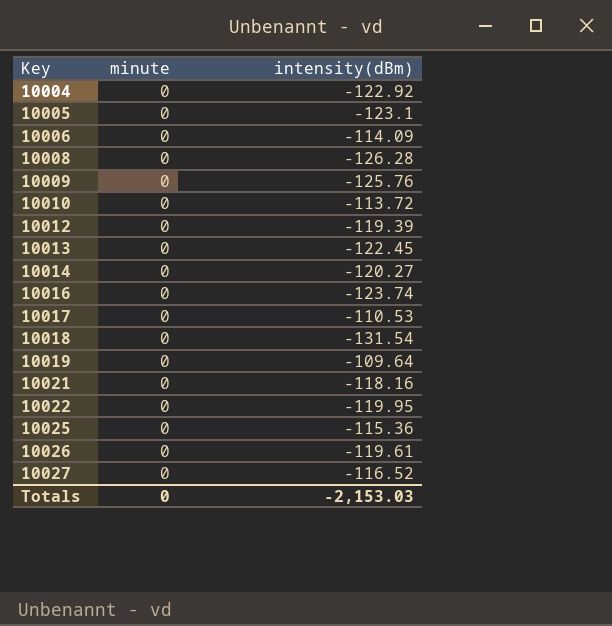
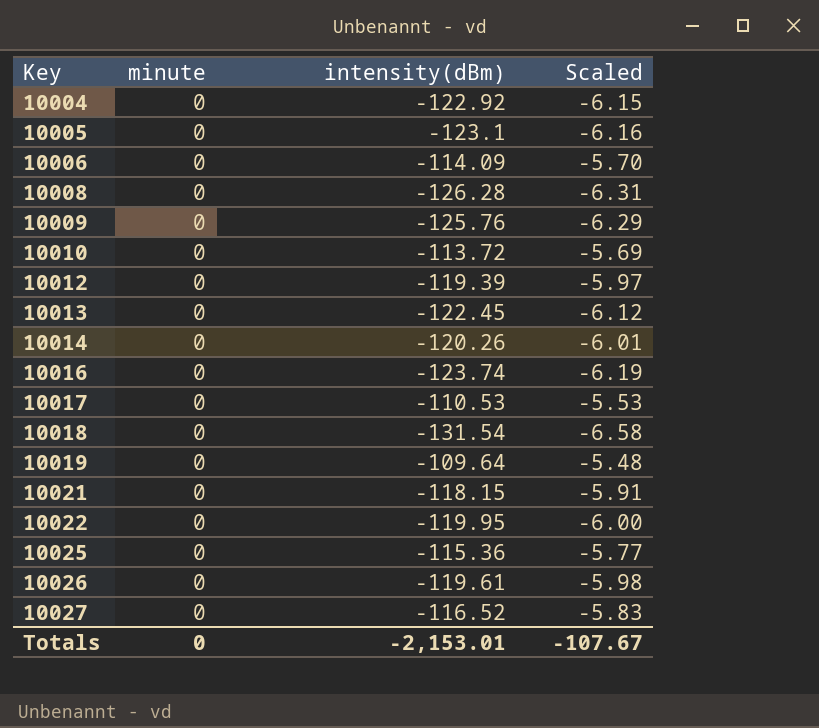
column Scaled | formula: none -> [intensity(dBm)] * 0.05
10014 | intensity(dBm): -120.27 -> -120.26
10021 | intensity(dBm): -118.16 -> -118.15
Totals | intensity(dBm): -2,153.03 -> -2,153.01

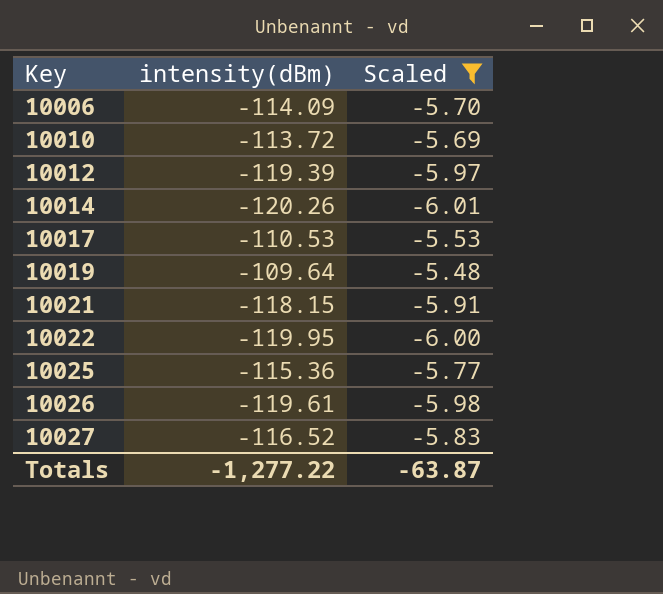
filter: none -> Scaled >= -6.01
column minute | position: 2 -> none
Totals | intensity(dBm): -2,153.01 -> -1,277.22
Totals | Scaled: -107.67 -> -63.87

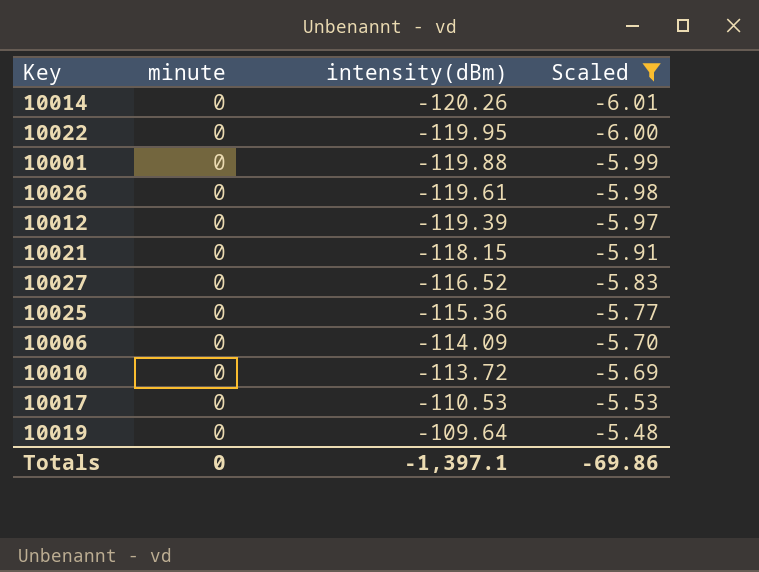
row order: Key ascending -> intensity(dBm) ascending
column minute | position: none -> 2
row 10001: none -> 0 | -119.88 | -5.99
Totals | intensity(dBm): -1,277.22 -> -1,397.1
Totals | Scaled: -63.87 -> -69.86

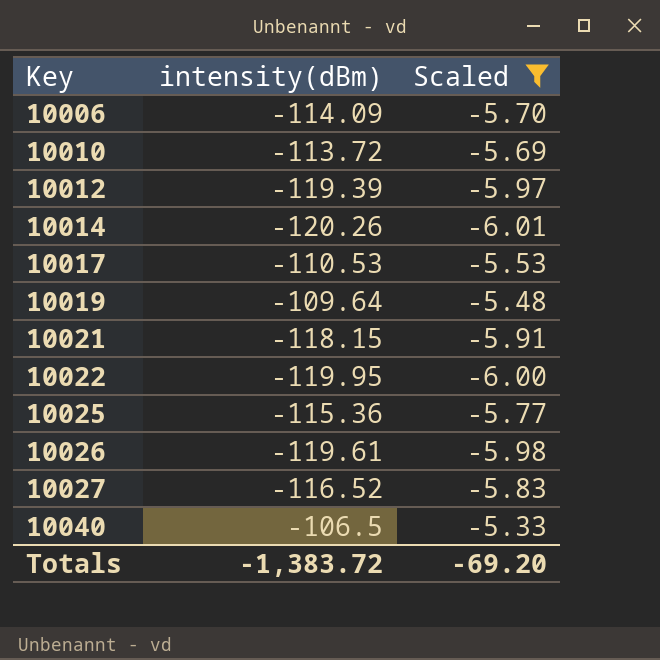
row order: intensity(dBm) ascending -> Key ascending
column minute | position: 2 -> none
row 10001: 0 | -119.88 | -5.99 -> none
row 10040: none -> -106.5 | -5.33
Totals | intensity(dBm): -1,397.1 -> -1,383.72
Totals | Scaled: -69.86 -> -69.20

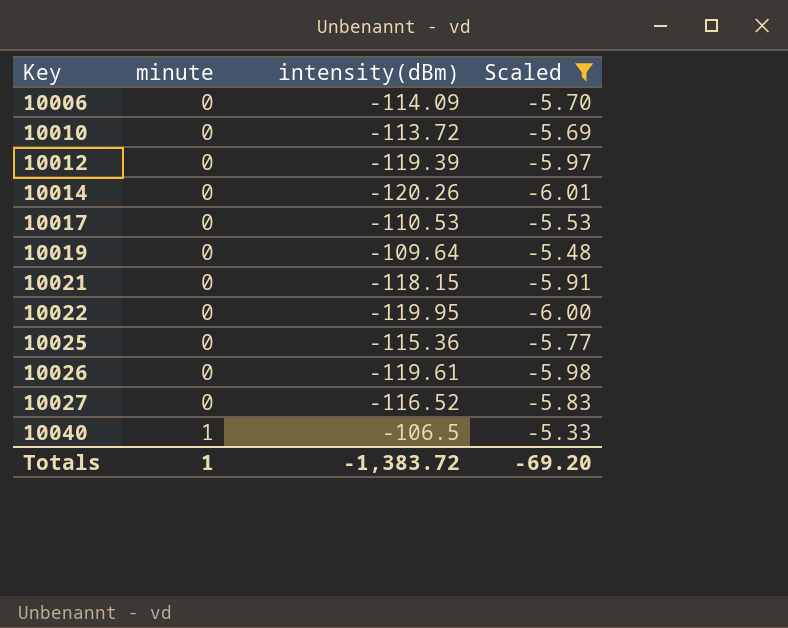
column minute | position: none -> 2

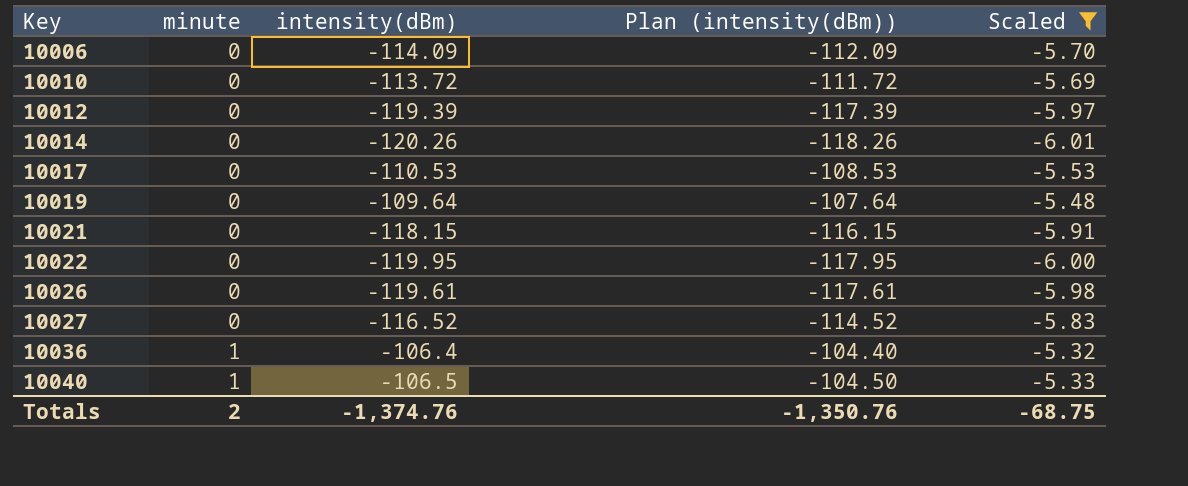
column Plan (intensity(dBm)) | formula: none -> [intensity(dBm)] + 2
row 10025: 0 | -115.36 | -5.77 -> none
row 10036: none -> 1 | -106.4 | -104.40 | -5.32
Totals | minute: 1 -> 2
Totals | intensity(dBm): -1,383.72 -> -1,374.76
Totals | Scaled: -69.20 -> -68.75

